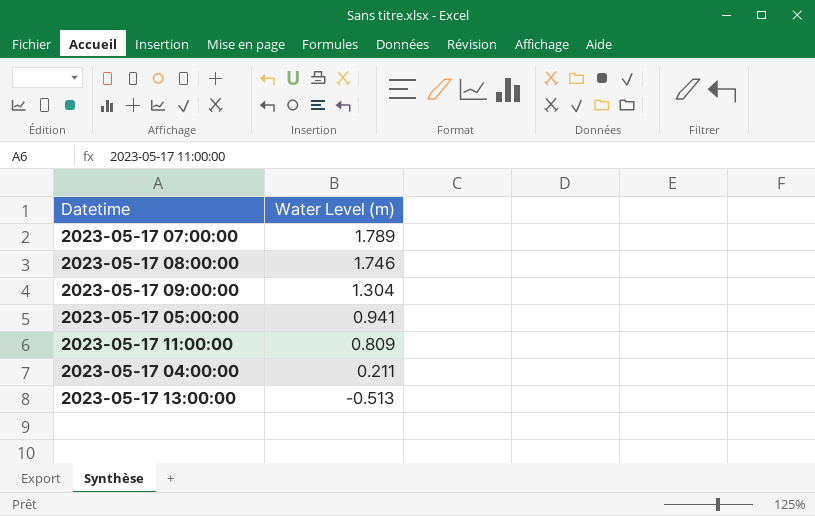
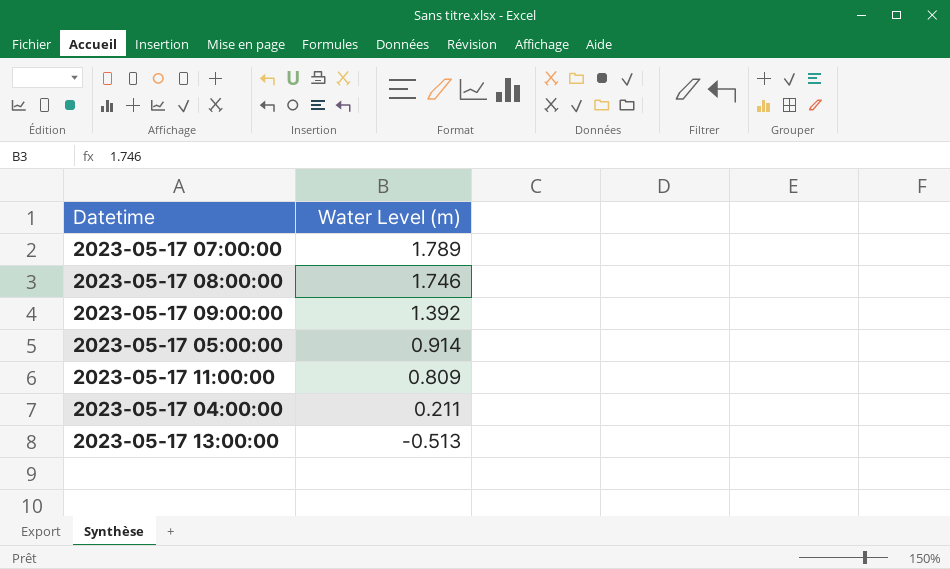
2023-05-17 09:00:00 | Water Level (m): 1.304 -> 1.392
2023-05-17 05:00:00 | Water Level (m): 0.941 -> 0.914

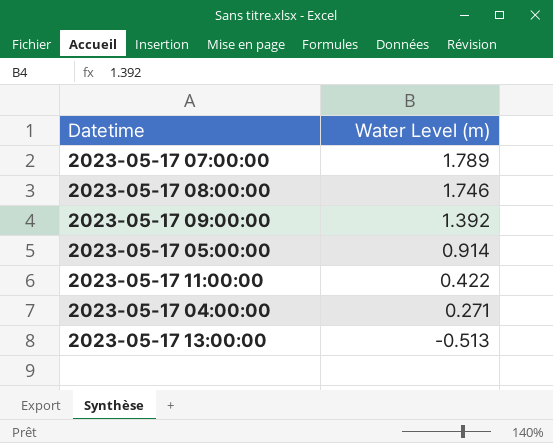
2023-05-17 11:00:00 | Water Level (m): 0.809 -> 0.422
2023-05-17 04:00:00 | Water Level (m): 0.211 -> 0.271

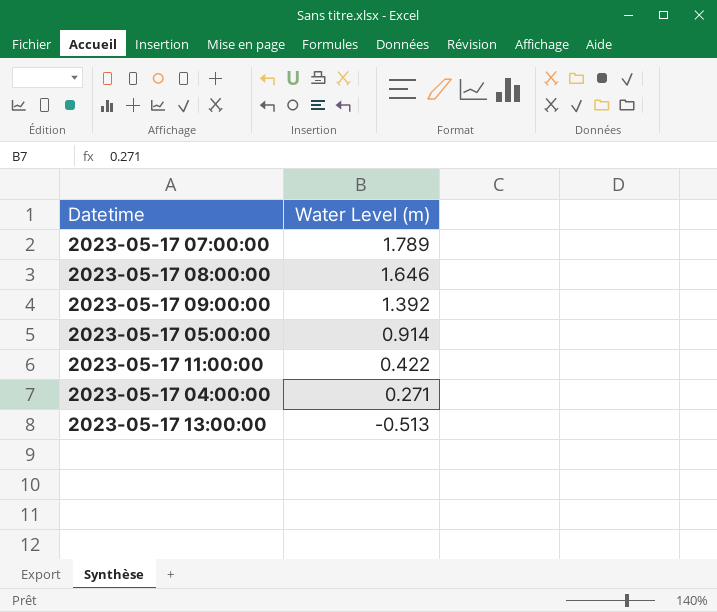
2023-05-17 08:00:00 | Water Level (m): 1.746 -> 1.646

